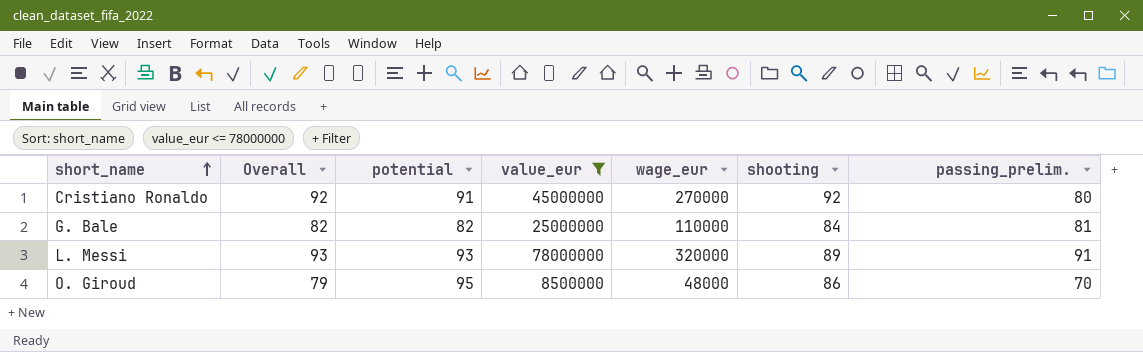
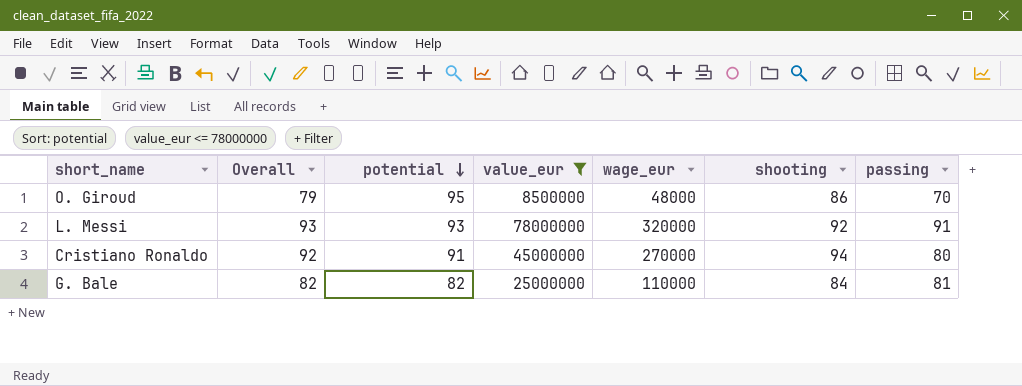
row order: short_name ascending -> potential descending
column name: passing_prelim. -> passing
L. Messi | shooting: 89 -> 92
Cristiano Ronaldo | shooting: 92 -> 94

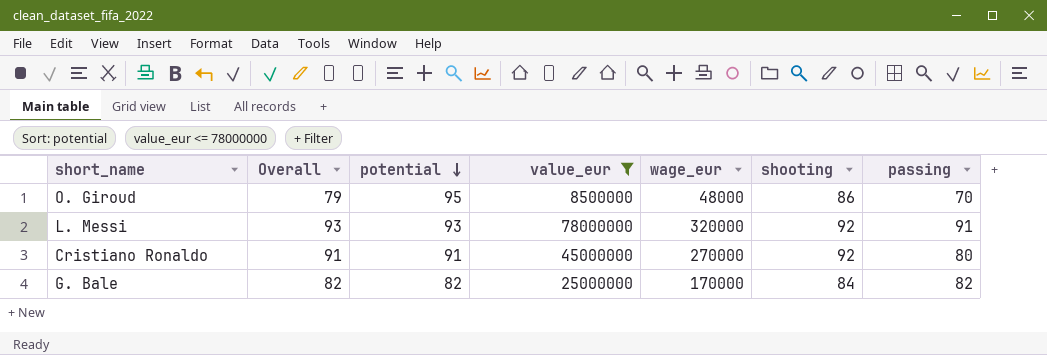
Cristiano Ronaldo | Overall: 92 -> 91
Cristiano Ronaldo | shooting: 94 -> 92
G. Bale | wage_eur: 110000 -> 170000
G. Bale | passing: 81 -> 82

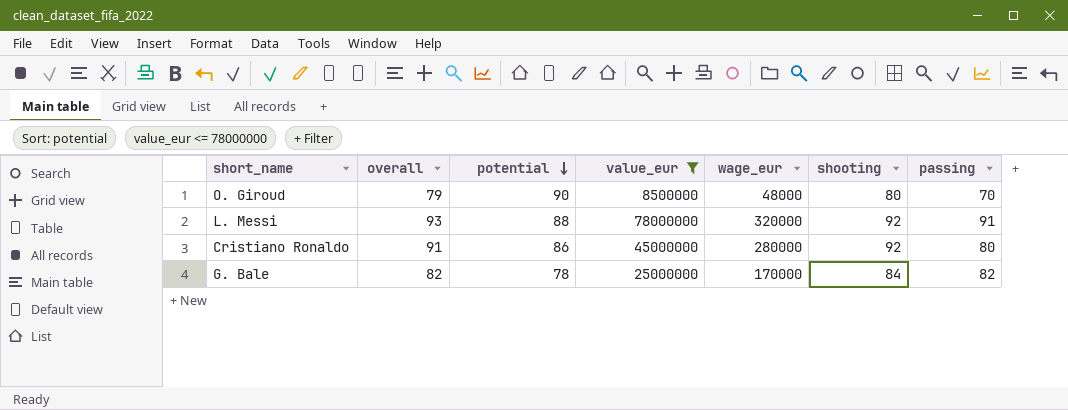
column name: Overall -> overall
O. Giroud | potential: 95 -> 90
O. Giroud | shooting: 86 -> 80
L. Messi | potential: 93 -> 88
Cristiano Ronaldo | potential: 91 -> 86
Cristiano Ronaldo | wage_eur: 270000 -> 280000
G. Bale | potential: 82 -> 78

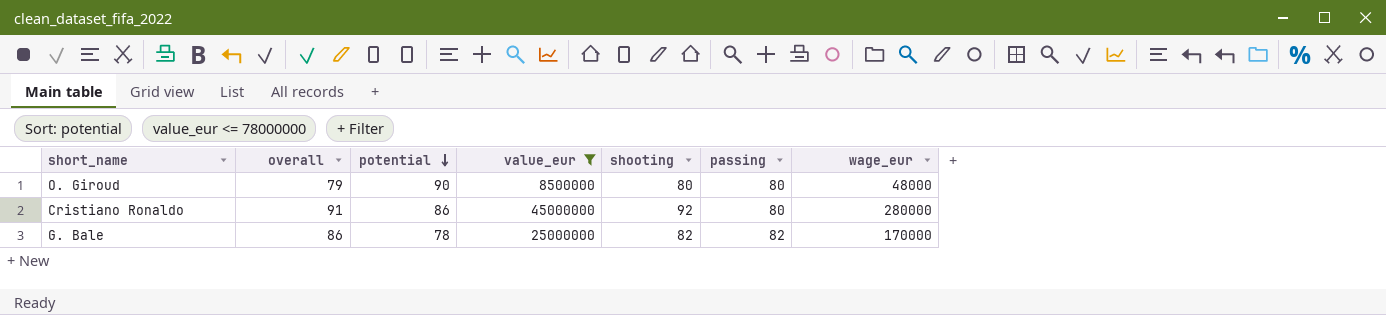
column wage_eur | position: 5 -> 7
row L. Messi: 93 | 88 | 78000000 | 320000 | 92 | 91 -> none
O. Giroud | passing: 70 -> 80
G. Bale | overall: 82 -> 86
G. Bale | shooting: 84 -> 82

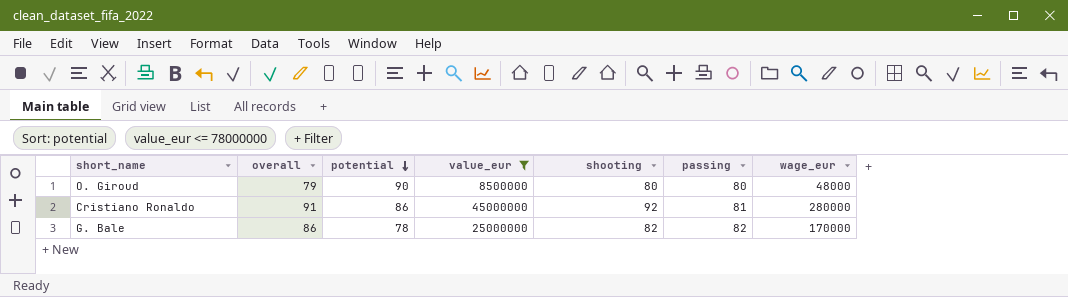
Cristiano Ronaldo | passing: 80 -> 81

